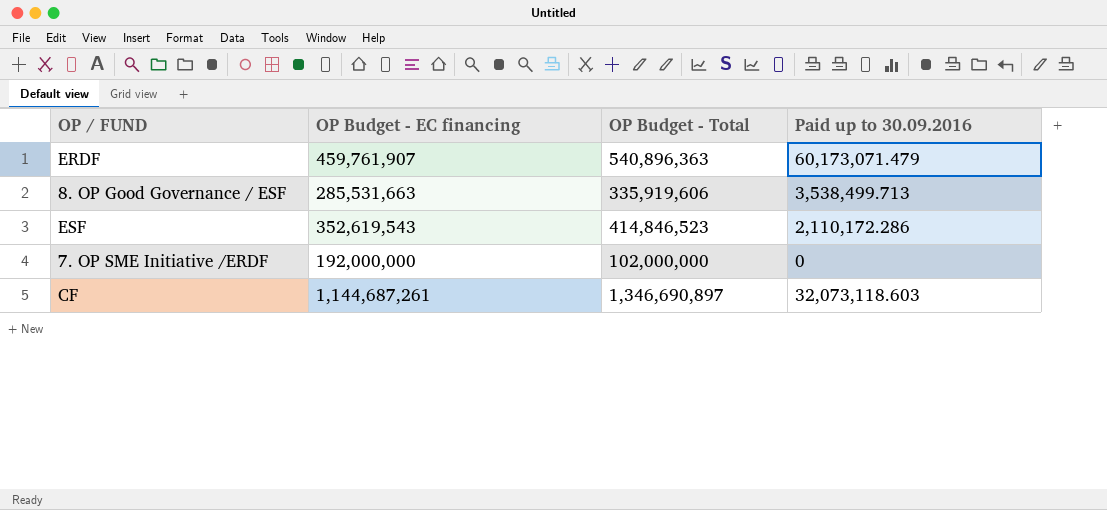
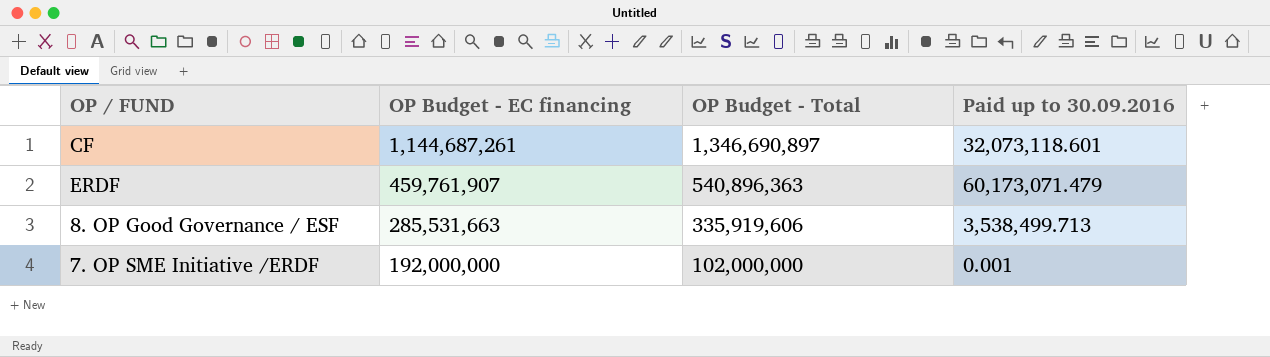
row order: none -> OP Budget - EC financing descending
row ESF: 352,619,543 | 414,846,523 | 2,110,172.286 -> none
CF | Paid up to 30.09.2016: 32,073,118.603 -> 32,073,118.601
7. OP SME Initiative /ERDF | Paid up to 30.09.2016: 0 -> 0.001

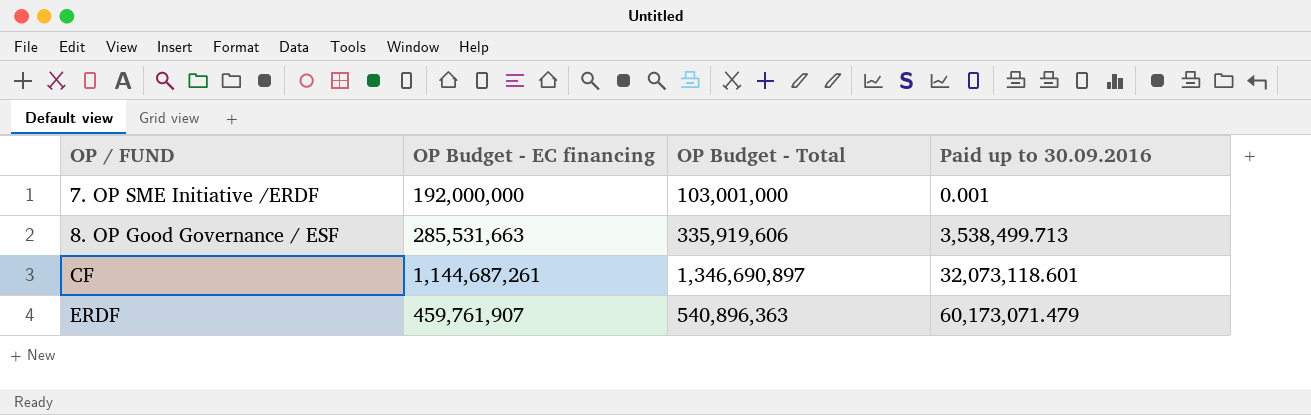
row order: OP Budget - EC financing descending -> OP / FUND ascending
7. OP SME Initiative /ERDF | OP Budget - Total: 102,000,000 -> 103,001,000

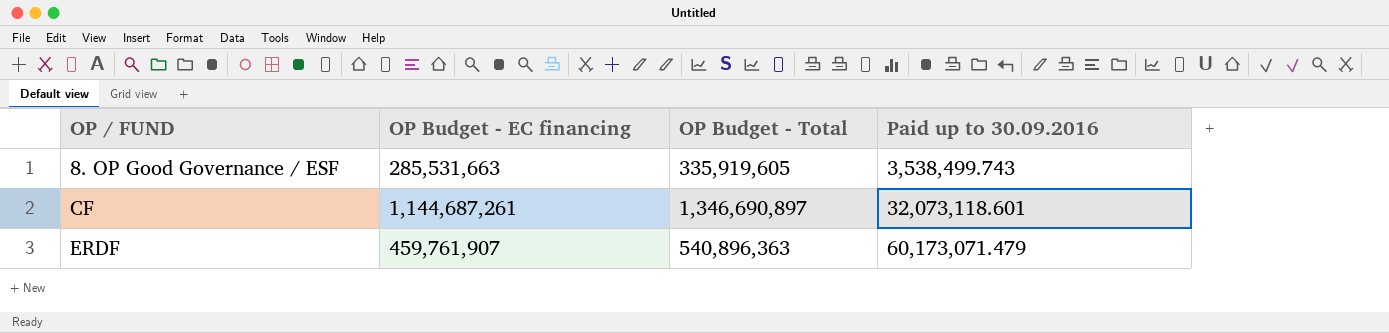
row 7. OP SME Initiative /ERDF: 192,000,000 | 103,001,000 | 0.001 -> none
8. OP Good Governance / ESF | OP Budget - Total: 335,919,606 -> 335,919,605
8. OP Good Governance / ESF | Paid up to 30.09.2016: 3,538,499.713 -> 3,538,499.743

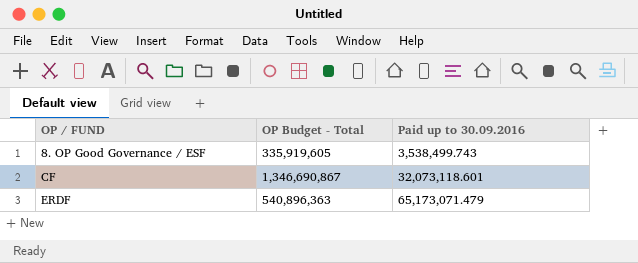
column OP Budget - EC financing | position: 2 -> none
CF | OP Budget - Total: 1,346,690,897 -> 1,346,690,867
ERDF | Paid up to 30.09.2016: 60,173,071.479 -> 65,173,071.479

